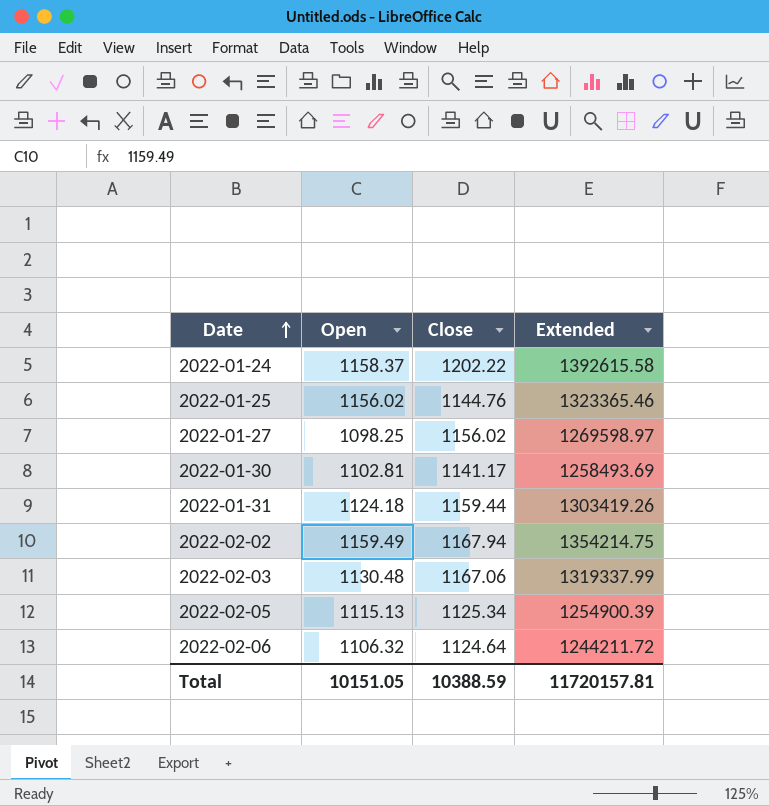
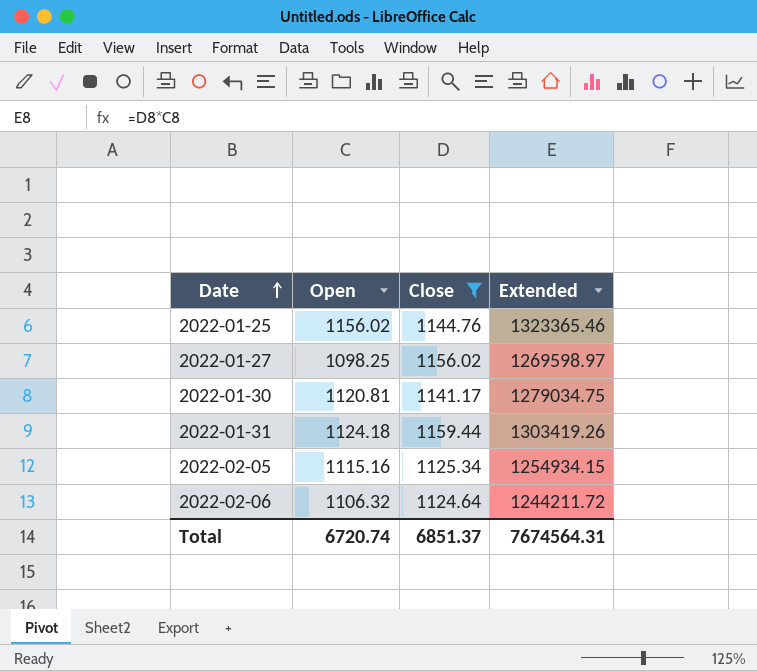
filter: none -> Close <= 1159.44
2022-01-30 | Open: 1102.81 -> 1120.81
2022-01-30 | Extended: 1258493.69 -> 1279034.75
2022-02-05 | Open: 1115.13 -> 1115.16
2022-02-05 | Extended: 1254900.39 -> 1254934.15
Total | Open: 10151.05 -> 6720.74
Total | Close: 10388.59 -> 6851.37
Total | Extended: 11720157.81 -> 7674564.31

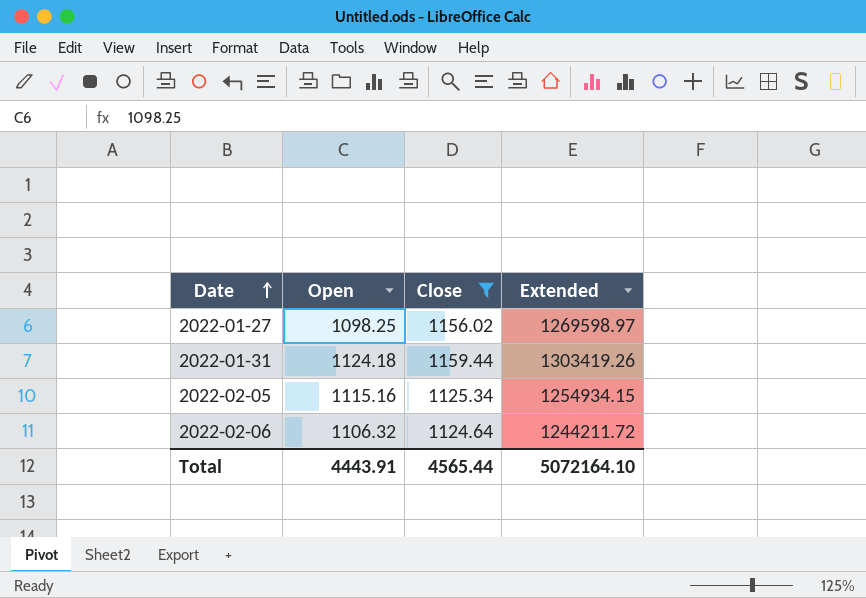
row 2022-01-25: 1156.02 | 1144.76 | 1323365.46 -> none
row 2022-01-30: 1120.81 | 1141.17 | 1279034.75 -> none
Total | Open: 6720.74 -> 4443.91
Total | Close: 6851.37 -> 4565.44
Total | Extended: 7674564.31 -> 5072164.10

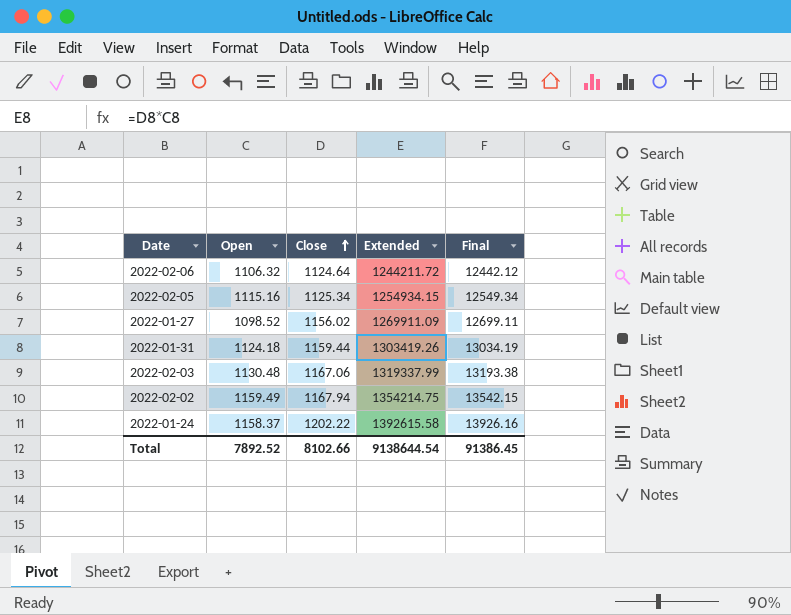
filter: Close <= 1159.44 -> none
row order: Date ascending -> Close ascending
column Final | formula: none -> [Extended] * 0.01
2022-01-27 | Open: 1098.25 -> 1098.52
2022-01-27 | Extended: 1269598.97 -> 1269911.09
Total | Open: 4443.91 -> 7892.52
Total | Close: 4565.44 -> 8102.66
Total | Extended: 5072164.10 -> 9138644.54

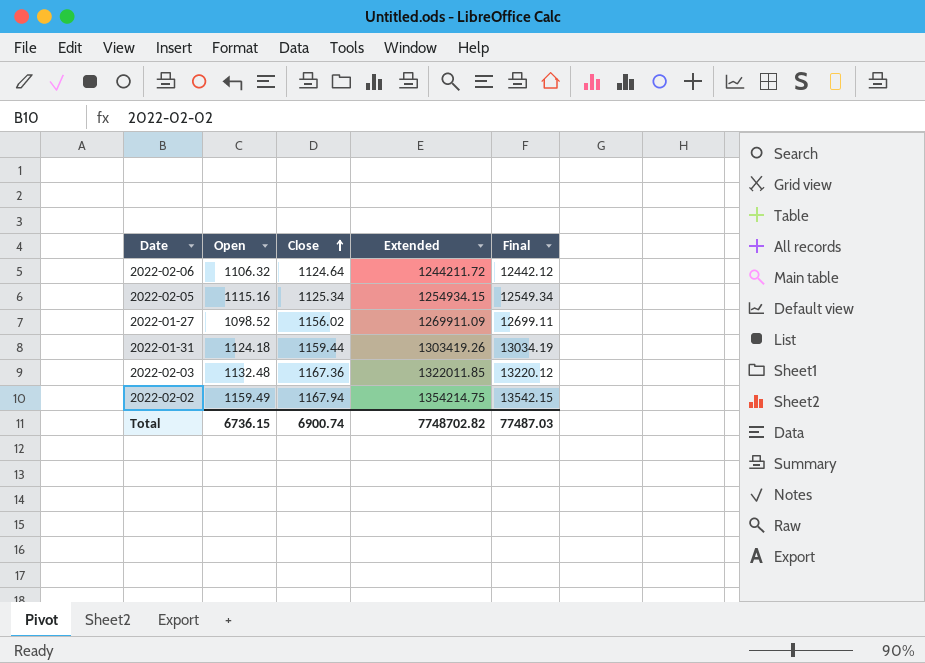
row 2022-01-24: 1158.37 | 1202.22 | 1392615.58 | 13926.16 -> none
2022-02-03 | Open: 1130.48 -> 1132.48
2022-02-03 | Close: 1167.06 -> 1167.36
2022-02-03 | Extended: 1319337.99 -> 1322011.85
2022-02-03 | Final: 13193.38 -> 13220.12
Total | Open: 7892.52 -> 6736.15
Total | Close: 8102.66 -> 6900.74
Total | Extended: 9138644.54 -> 7748702.82
Total | Final: 91386.45 -> 77487.03

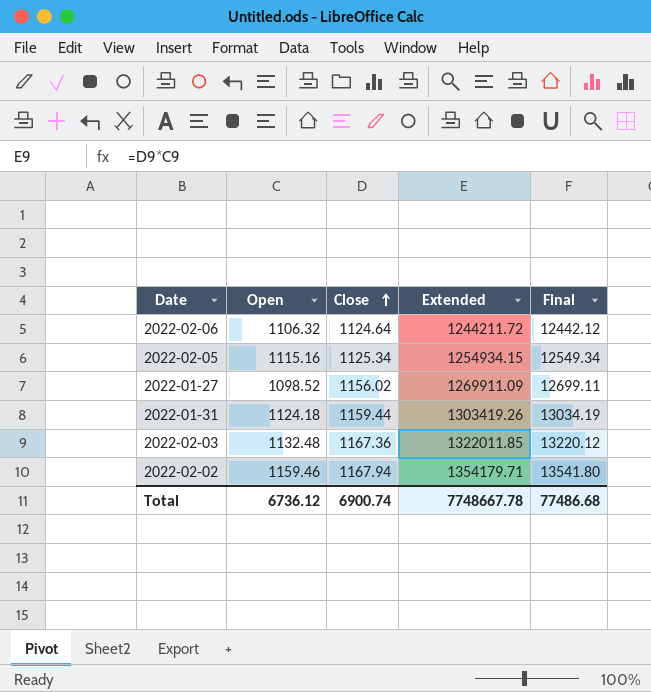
2022-02-02 | Open: 1159.49 -> 1159.46
2022-02-02 | Extended: 1354214.75 -> 1354179.71
2022-02-02 | Final: 13542.15 -> 13541.80
Total | Open: 6736.15 -> 6736.12
Total | Extended: 7748702.82 -> 7748667.78
Total | Final: 77487.03 -> 77486.68

